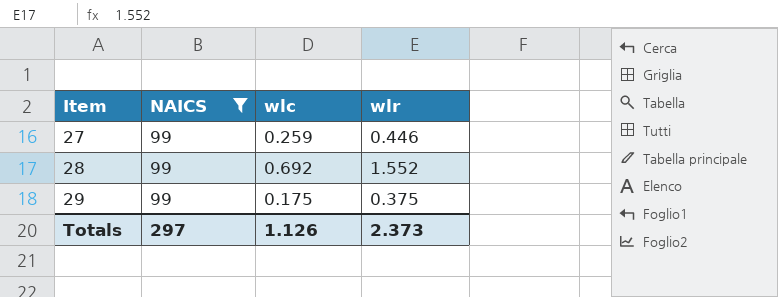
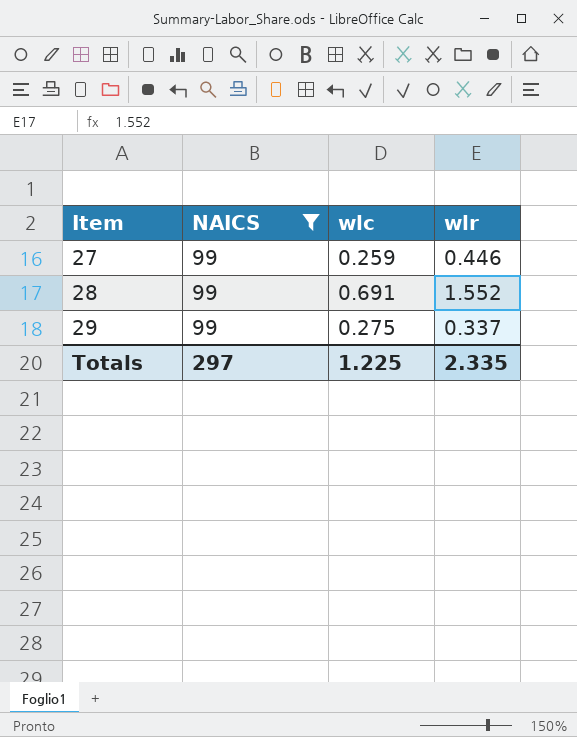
28 | wlc: 0.692 -> 0.691
29 | wlc: 0.175 -> 0.275
29 | wlr: 0.375 -> 0.337
Totals | wlc: 1.126 -> 1.225
Totals | wlr: 2.373 -> 2.335

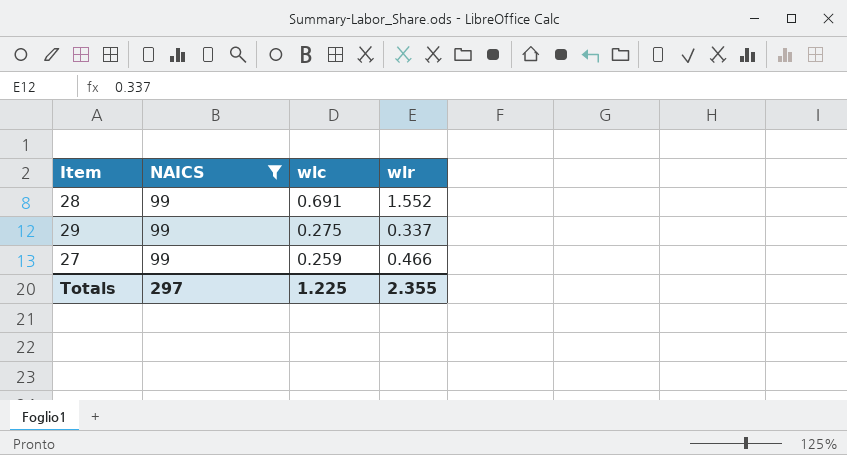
row order: Item ascending -> wlc descending
27 | wlr: 0.446 -> 0.466
Totals | wlr: 2.335 -> 2.355

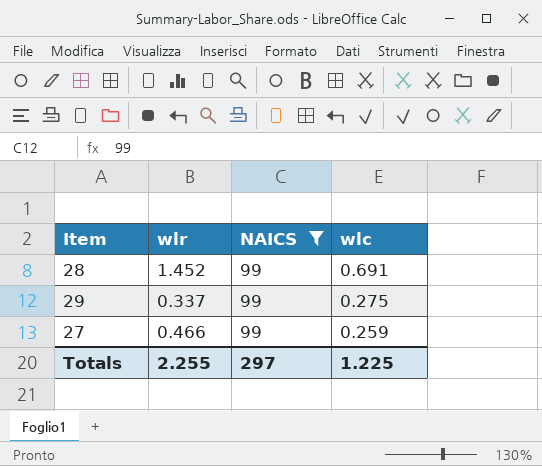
column wlr | position: 4 -> 2
28 | wlr: 1.552 -> 1.452
Totals | wlr: 2.355 -> 2.255

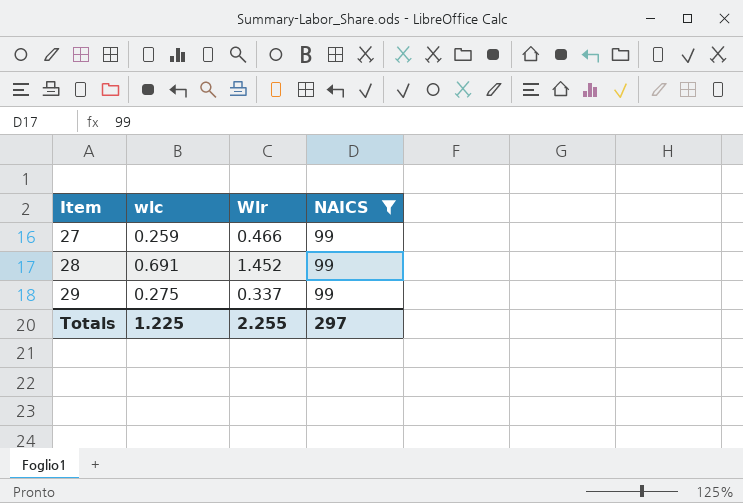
row order: wlc descending -> Item ascending
column wlc | position: 4 -> 2
column name: wlr -> Wlr

